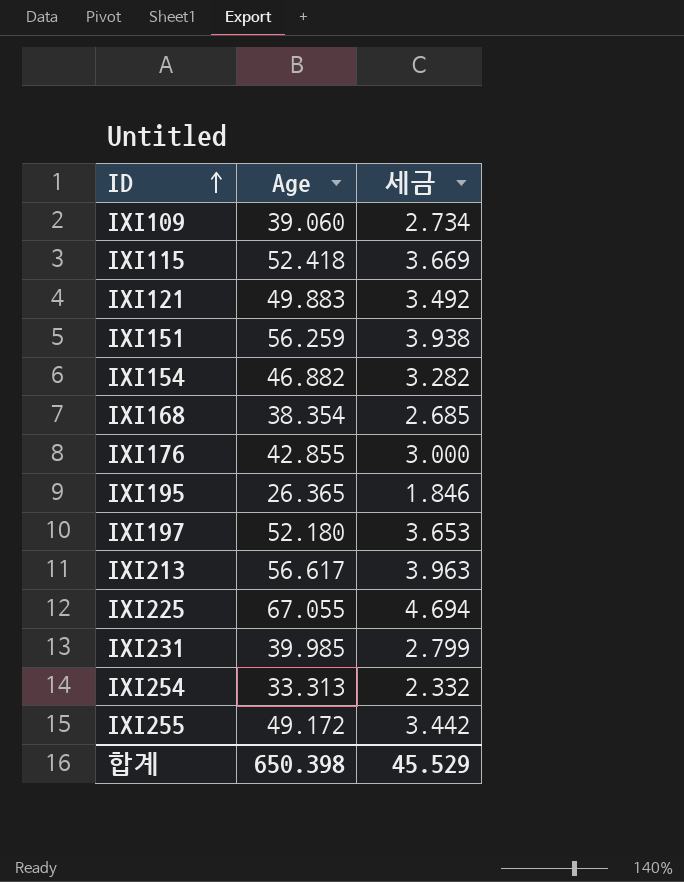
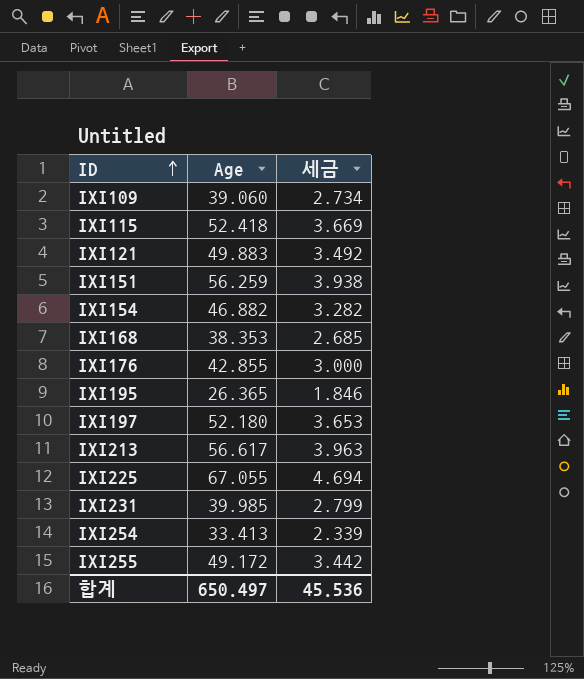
IXI168 | Age: 38.354 -> 38.353
IXI254 | Age: 33.313 -> 33.413
IXI254 | 세금: 2.332 -> 2.339
합계 | Age: 650.398 -> 650.497
합계 | 세금: 45.529 -> 45.536

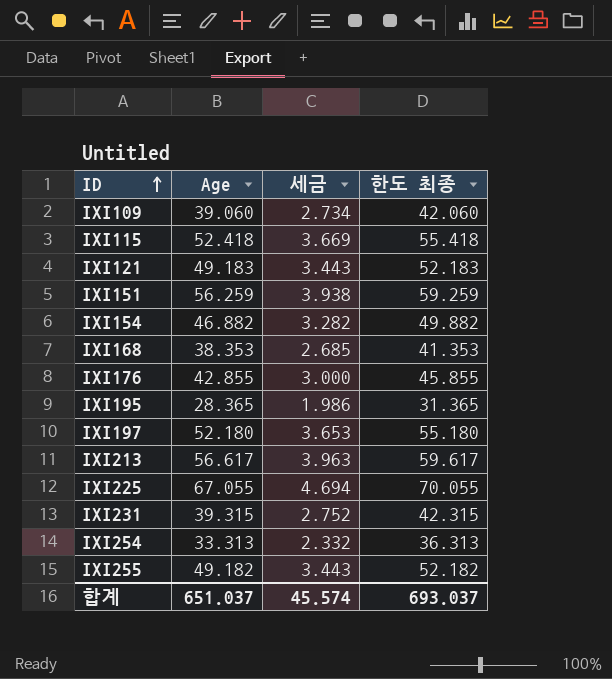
column 한도 최종 | formula: none -> [Age] + 3
IXI121 | Age: 49.883 -> 49.183
IXI121 | 세금: 3.492 -> 3.443
IXI195 | Age: 26.365 -> 28.365
IXI195 | 세금: 1.846 -> 1.986
IXI231 | Age: 39.985 -> 39.315
IXI231 | 세금: 2.799 -> 2.752
IXI254 | Age: 33.413 -> 33.313
IXI254 | 세금: 2.339 -> 2.332
IXI255 | Age: 49.172 -> 49.182
IXI255 | 세금: 3.442 -> 3.443
합계 | Age: 650.497 -> 651.037
합계 | 세금: 45.536 -> 45.574

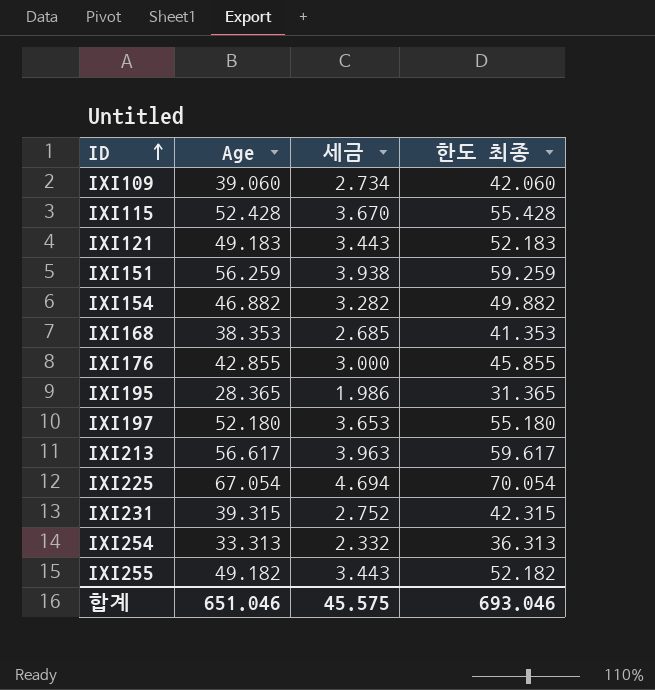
IXI115 | Age: 52.418 -> 52.428
IXI115 | 세금: 3.669 -> 3.670
IXI115 | 한도 최종: 55.418 -> 55.428
IXI225 | Age: 67.055 -> 67.054
IXI225 | 한도 최종: 70.055 -> 70.054
합계 | Age: 651.037 -> 651.046
합계 | 세금: 45.574 -> 45.575
합계 | 한도 최종: 693.037 -> 693.046

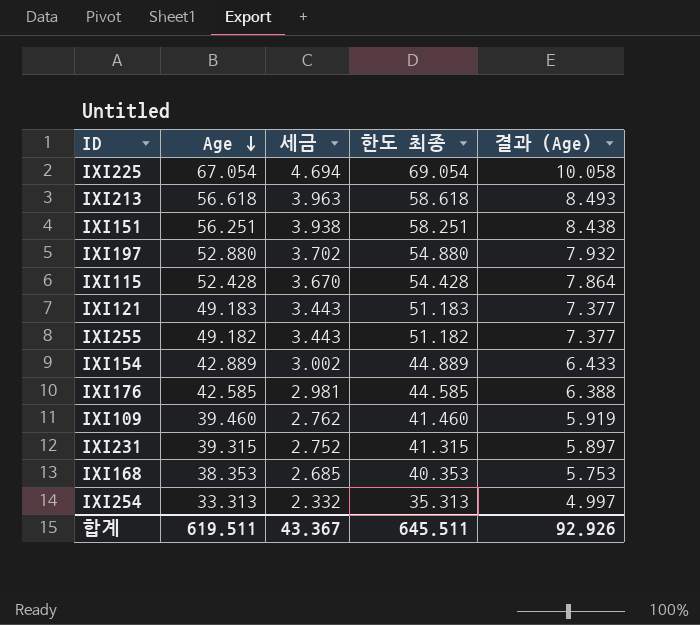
row order: ID ascending -> Age descending
column 한도 최종 | formula: [Age] + 3 -> [Age] + 2
column 결과 (Age) | formula: none -> [Age] * 0.15
row IXI195: 28.365 | 1.986 | 31.365 -> none
IXI213 | Age: 56.617 -> 56.618
IXI151 | Age: 56.259 -> 56.251
IXI197 | Age: 52.180 -> 52.880
IXI197 | 세금: 3.653 -> 3.702
IXI154 | Age: 46.882 -> 42.889
IXI154 | 세금: 3.282 -> 3.002
IXI176 | Age: 42.855 -> 42.585
IXI176 | 세금: 3.000 -> 2.981
IXI109 | Age: 39.060 -> 39.460
IXI109 | 세금: 2.734 -> 2.762
합계 | Age: 651.046 -> 619.511
합계 | 세금: 45.575 -> 43.367
합계 | 한도 최종: 693.046 -> 645.511

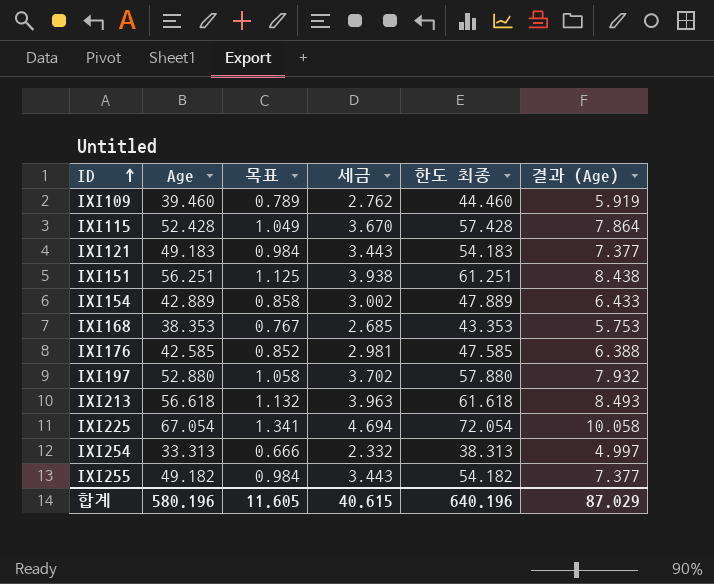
row order: Age descending -> ID ascending
column 목표 | formula: none -> [Age] * 0.02
column 한도 최종 | formula: [Age] + 2 -> [Age] + 5
row IXI231: 39.315 | 2.752 | 41.315 | 5.897 -> none
합계 | Age: 619.511 -> 580.196
합계 | 세금: 43.367 -> 40.615
합계 | 한도 최종: 645.511 -> 640.196
합계 | 결과 (Age): 92.926 -> 87.029

